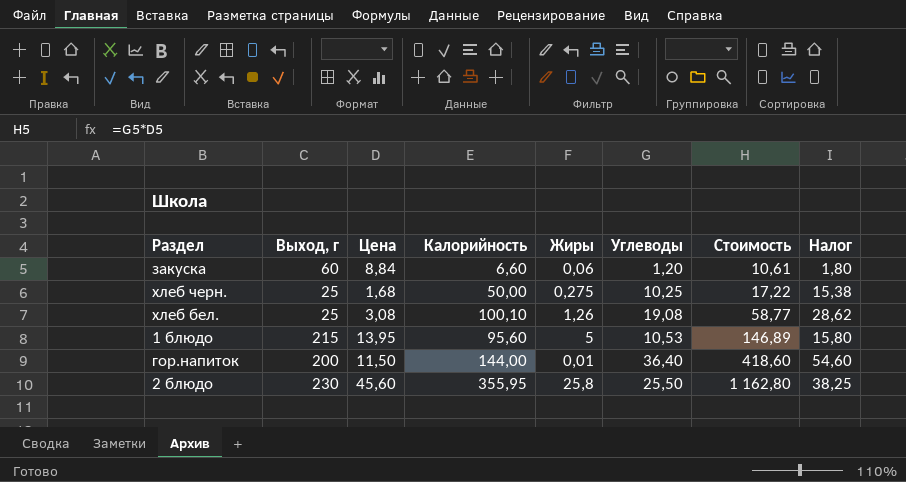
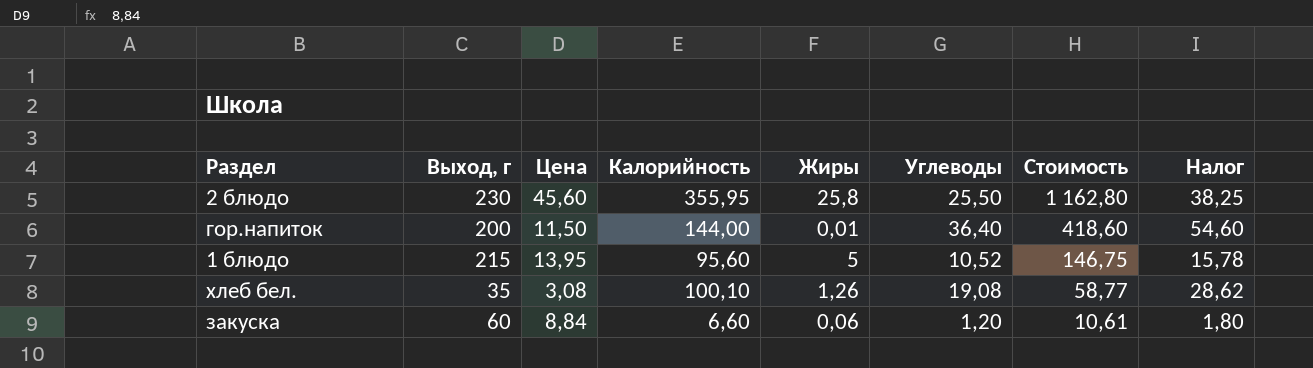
row order: Стоимость ascending -> Стоимость descending
row хлеб черн.: 25 | 1,68 | 50,00 | 0,275 | 10,25 | 17,22 | 15,38 -> none
1 блюдо | Углеводы: 10,53 -> 10,52
1 блюдо | Стоимость: 146,89 -> 146,75
1 блюдо | Налог: 15,80 -> 15,78
хлеб бел. | Выход, г: 25 -> 35

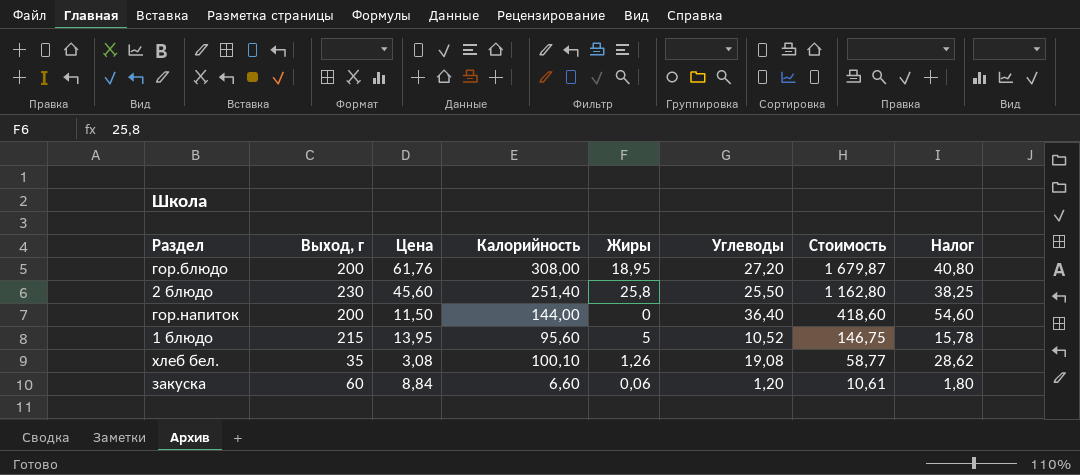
row гор.блюдо: none -> 200 | 61,76 | 308,00 | 18,95 | 27,20 | 1 679,87 | 40,80
2 блюдо | Калорийность: 355,95 -> 251,40
гор.напиток | Жиры: 0,01 -> 0

